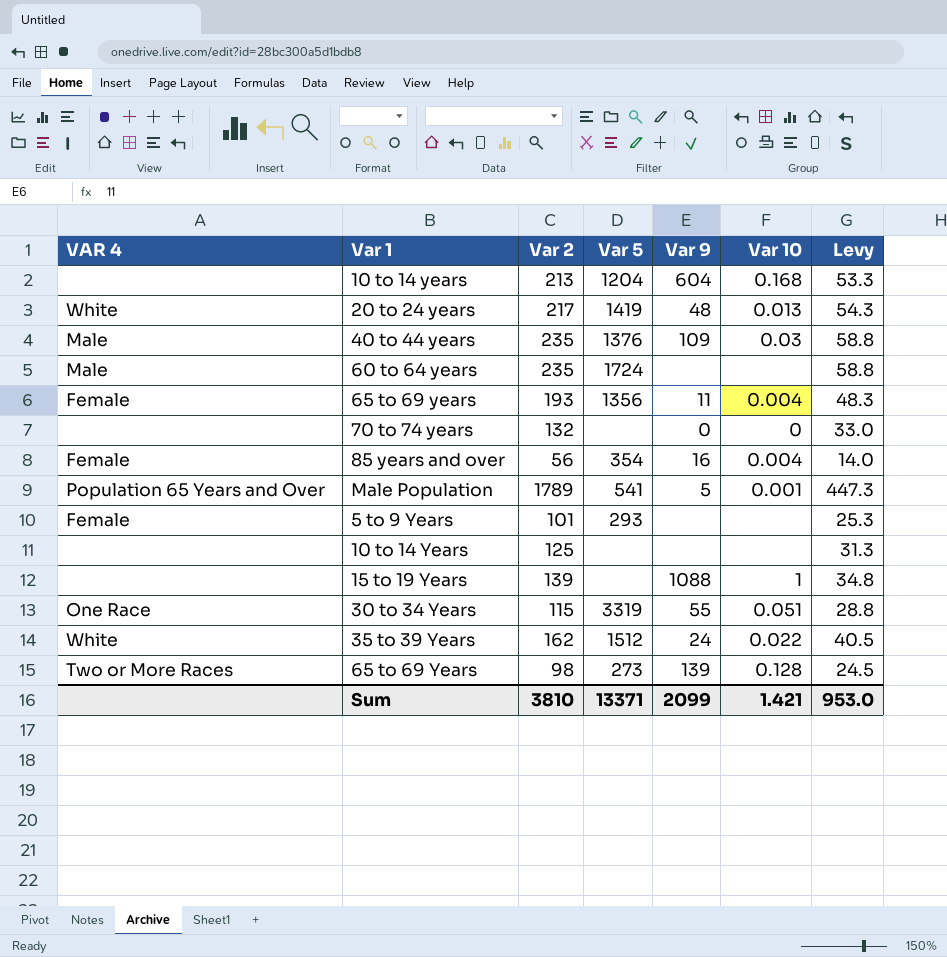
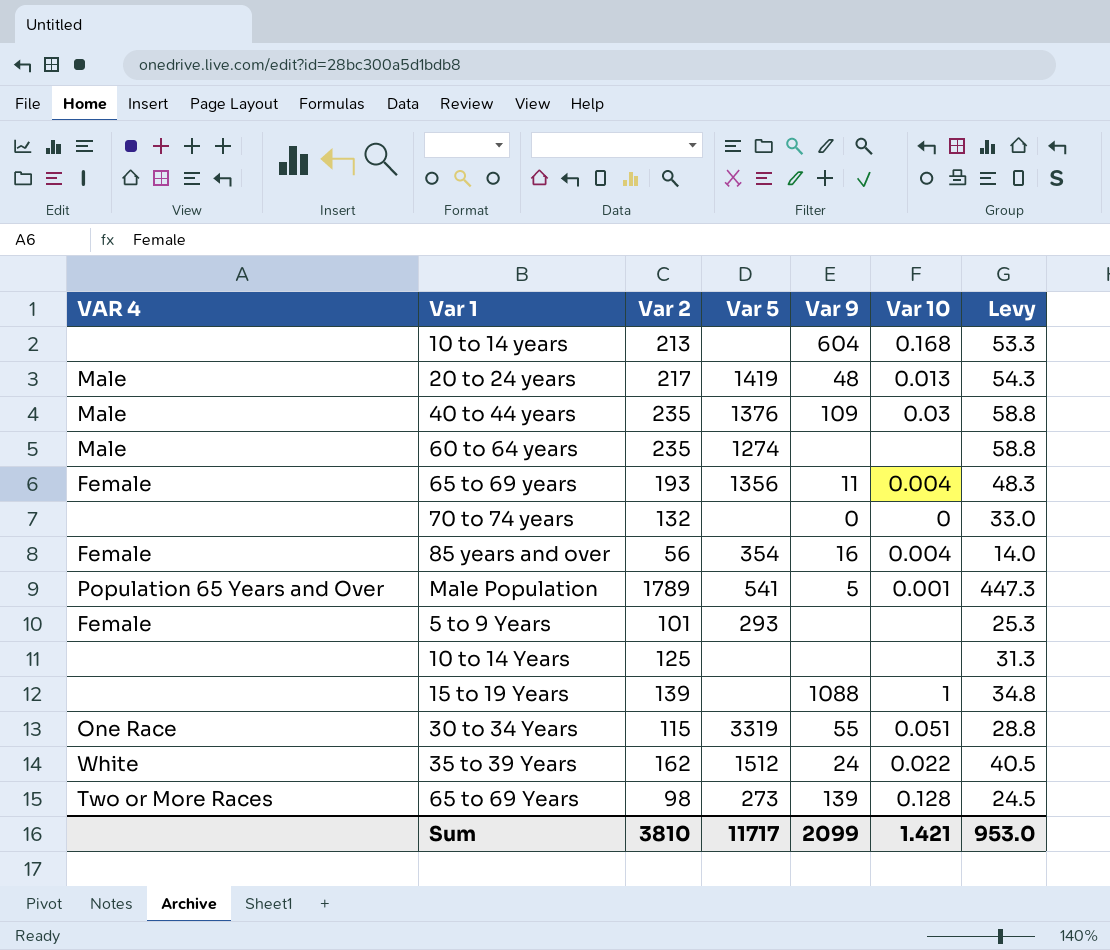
10 to 14 years | Var 5: 1204 -> none
20 to 24 years | VAR 4: White -> Male
60 to 64 years | Var 5: 1724 -> 1274
Sum | Var 5: 13371 -> 11717

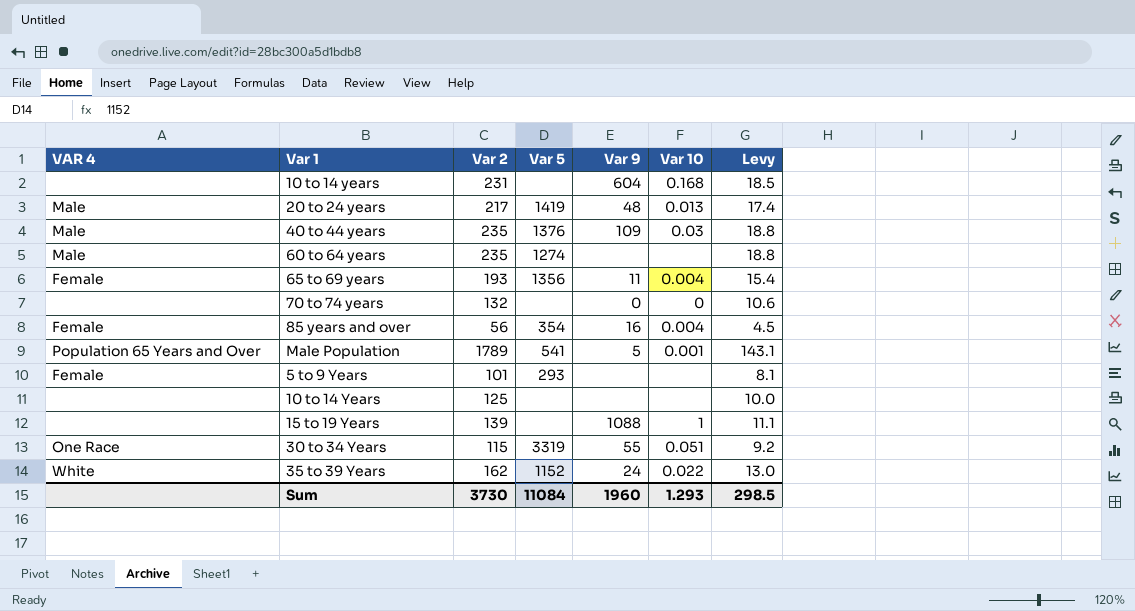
column Levy | formula: [Var 2] * 0.25 -> [Var 2] * 0.08
row 65 to 69 Years: Two or More Races | 98 | 273 | 139 | 0.128 | 24.5 -> none
10 to 14 years | Var 2: 213 -> 231
35 to 39 Years | Var 5: 1512 -> 1152
Sum | Var 2: 3810 -> 3730
Sum | Var 5: 11717 -> 11084
Sum | Var 9: 2099 -> 1960
Sum | Var 10: 1.421 -> 1.293
Sum | Levy: 953.0 -> 298.5

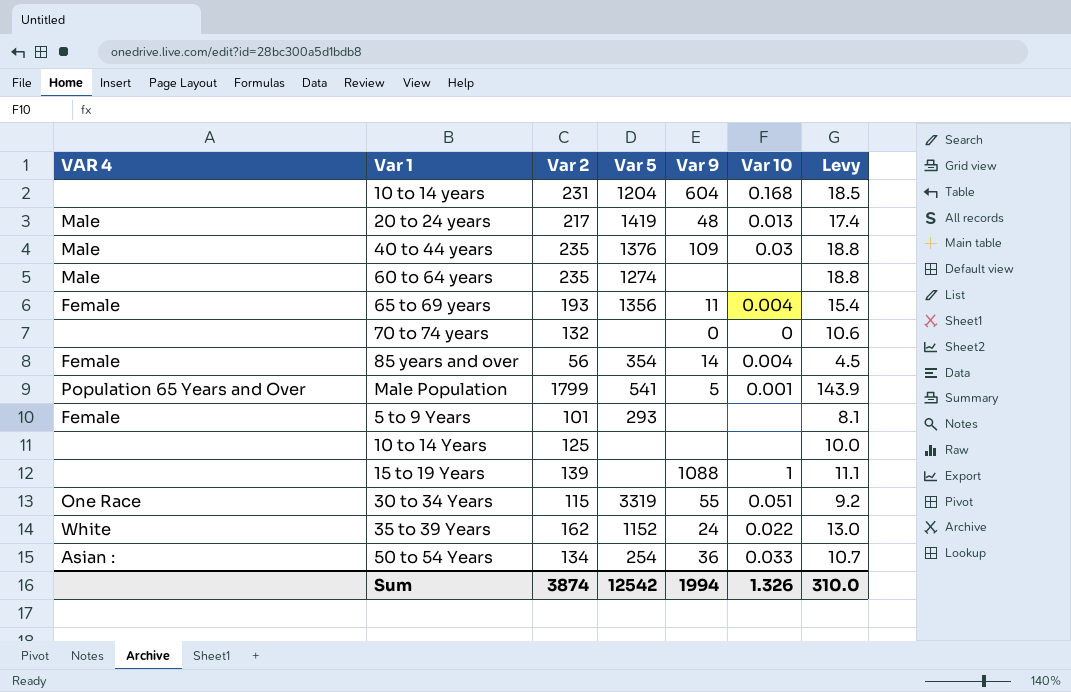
10 to 14 years | Var 5: none -> 1204
85 years and over | Var 9: 16 -> 14
Male Population | Var 2: 1789 -> 1799
Male Population | Levy: 143.1 -> 143.9
row 50 to 54 Years: none -> Asian : | 134 | 254 | 36 | 0.033 | 10.7
Sum | Var 2: 3730 -> 3874
Sum | Var 5: 11084 -> 12542
Sum | Var 9: 1960 -> 1994
Sum | Var 10: 1.293 -> 1.326
Sum | Levy: 298.5 -> 310.0

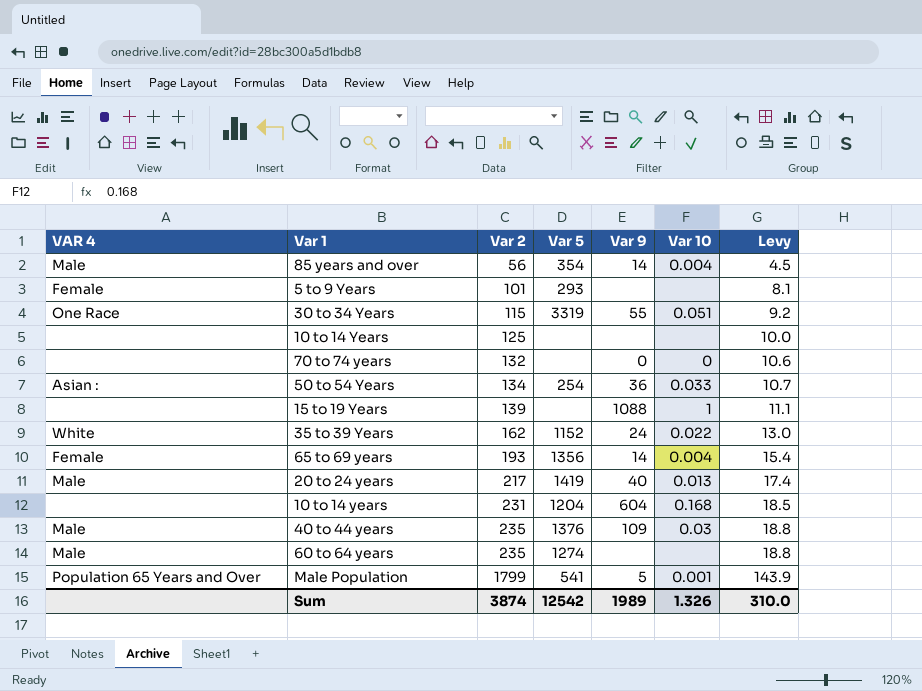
row order: none -> Var 2 ascending
85 years and over | VAR 4: Female -> Male
65 to 69 years | Var 9: 11 -> 14
20 to 24 years | Var 9: 48 -> 40
Sum | Var 9: 1994 -> 1989

